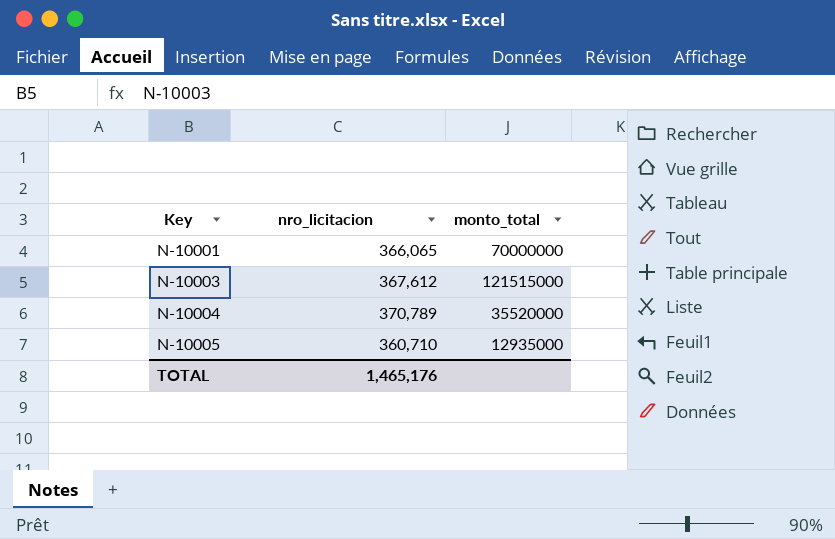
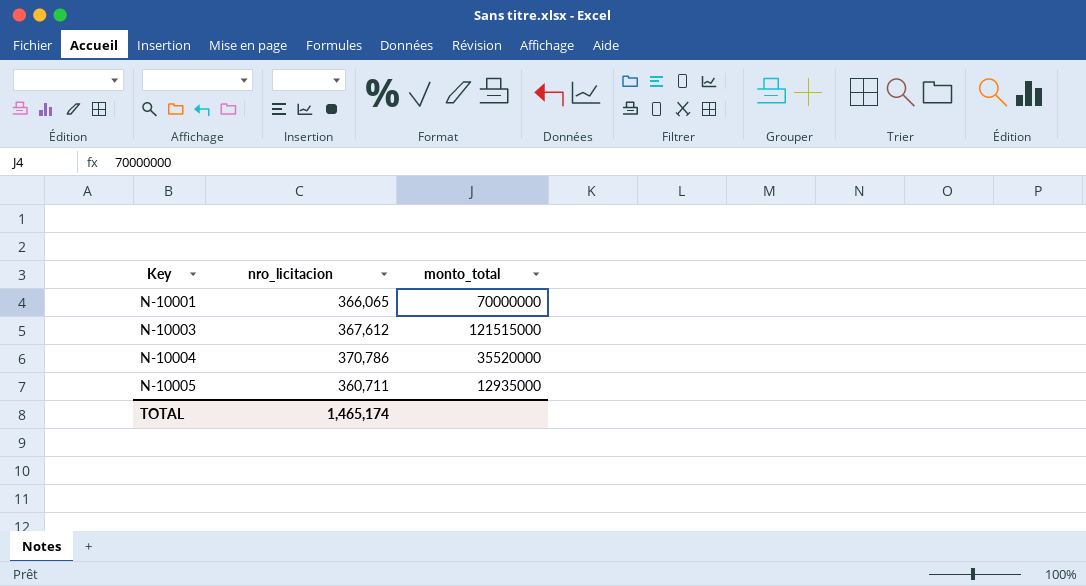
N-10004 | nro_licitacion: 370,789 -> 370,786
N-10005 | nro_licitacion: 360,710 -> 360,711
TOTAL | nro_licitacion: 1,465,176 -> 1,465,174

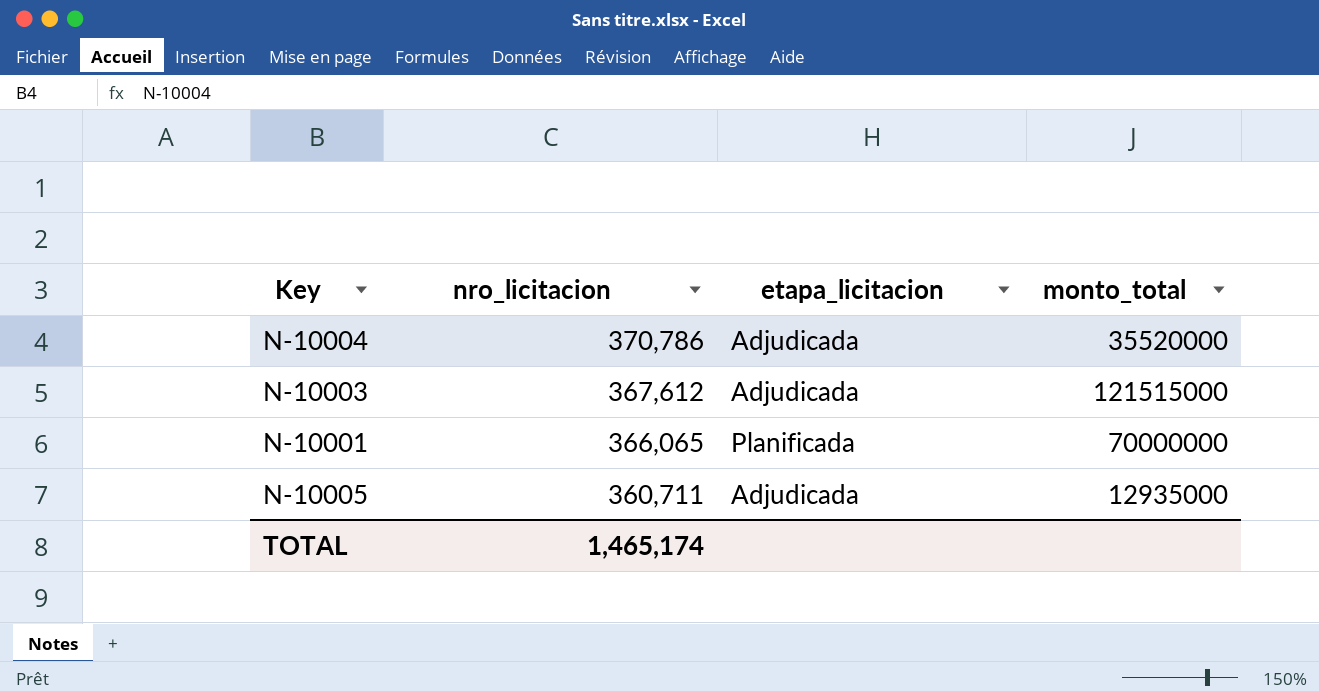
row order: Key ascending -> nro_licitacion descending
column etapa_licitacion | position: none -> 3

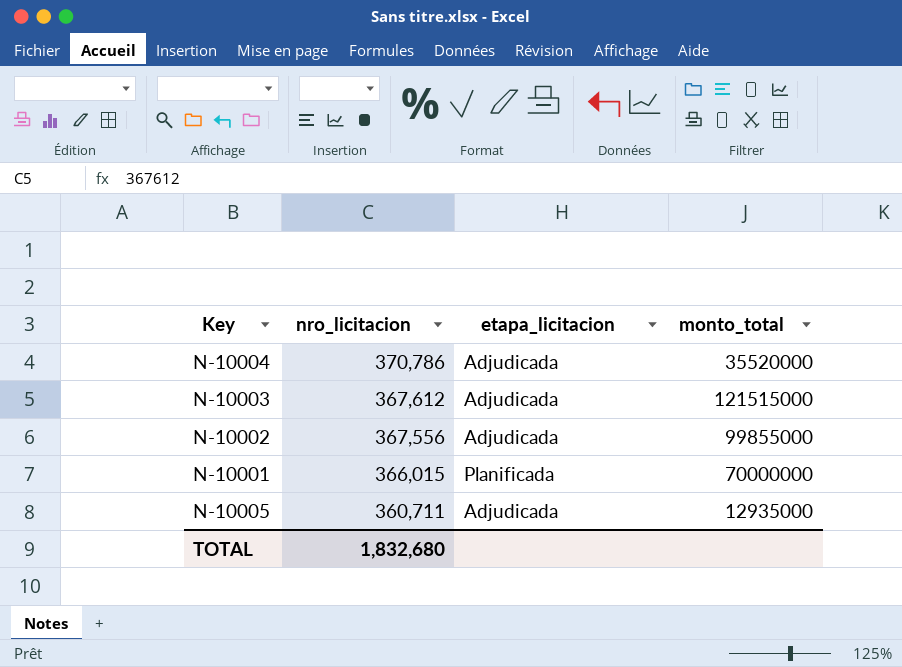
row N-10002: none -> 367,556 | Adjudicada | 99855000
N-10001 | nro_licitacion: 366,065 -> 366,015
TOTAL | nro_licitacion: 1,465,174 -> 1,832,680

